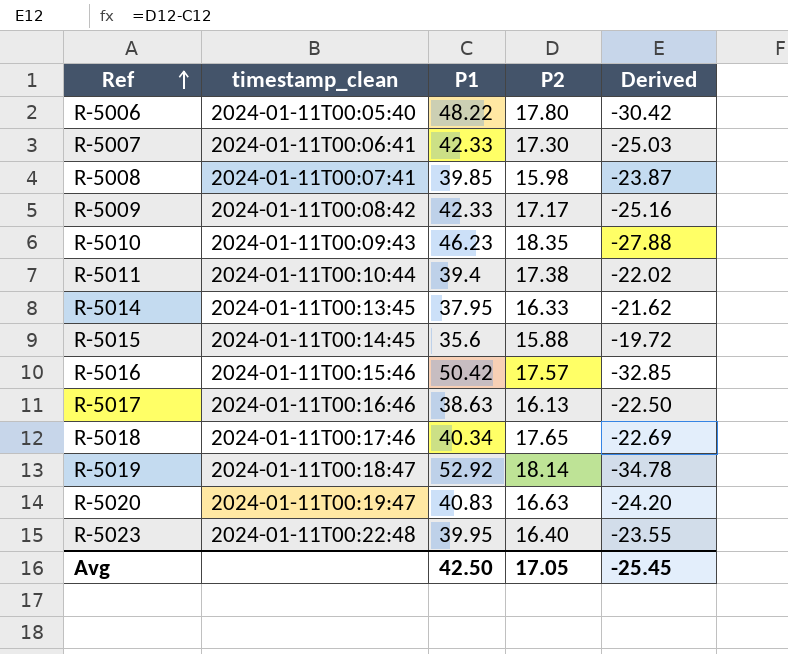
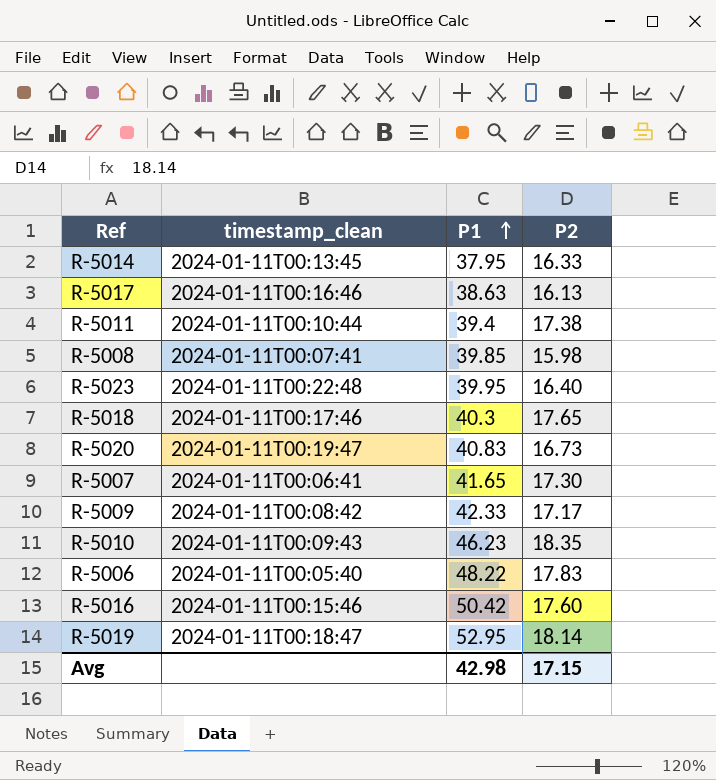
row order: Ref ascending -> P1 ascending
column Derived | formula: [P2] - [P1] -> none
row R-5015: 2024-01-11T00:14:45 | 35.6 | 15.88 | -19.72 -> none
R-5018 | P1: 40.34 -> 40.3
R-5020 | P2: 16.63 -> 16.73
R-5007 | P1: 42.33 -> 41.65
R-5006 | P2: 17.80 -> 17.83
R-5016 | P2: 17.57 -> 17.60
R-5019 | P1: 52.92 -> 52.95
Avg | P1: 42.50 -> 42.98
Avg | P2: 17.05 -> 17.15

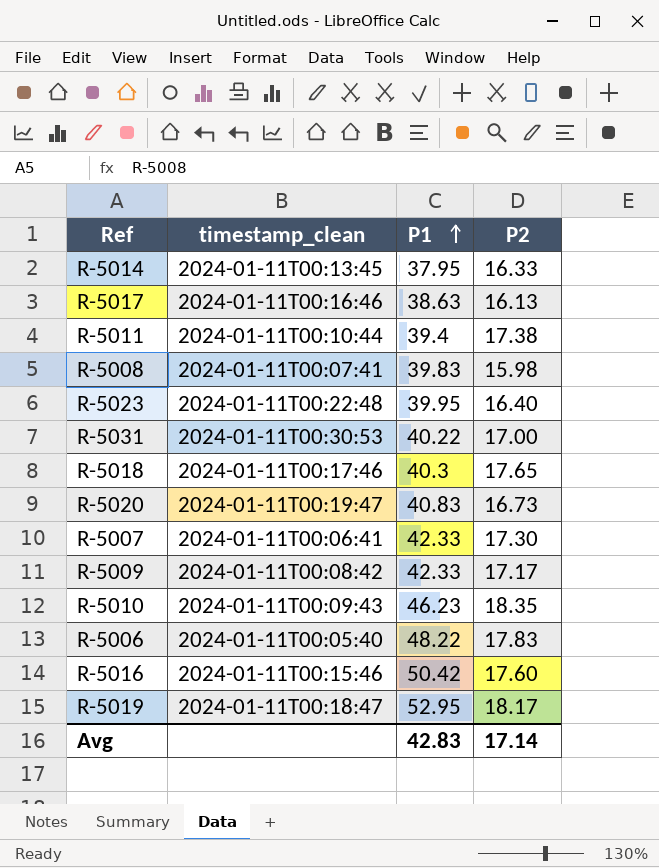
R-5008 | P1: 39.85 -> 39.83
row R-5031: none -> 2024-01-11T00:30:53 | 40.22 | 17.00
R-5007 | P1: 41.65 -> 42.33
R-5019 | P2: 18.14 -> 18.17
Avg | P1: 42.98 -> 42.83
Avg | P2: 17.15 -> 17.14

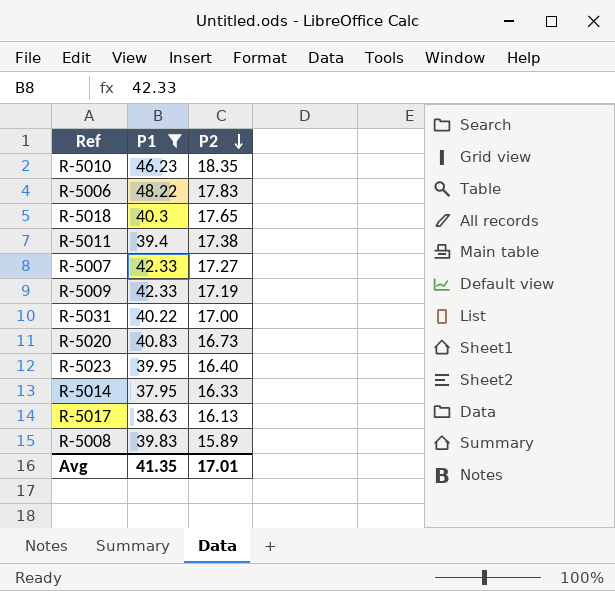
filter: none -> P1 <= 48.22
row order: P1 ascending -> P2 descending
column timestamp_clean | position: 2 -> none
R-5007 | P2: 17.30 -> 17.27
R-5009 | P2: 17.17 -> 17.19
R-5008 | P2: 15.98 -> 15.89
Avg | P1: 42.83 -> 41.35
Avg | P2: 17.14 -> 17.01

